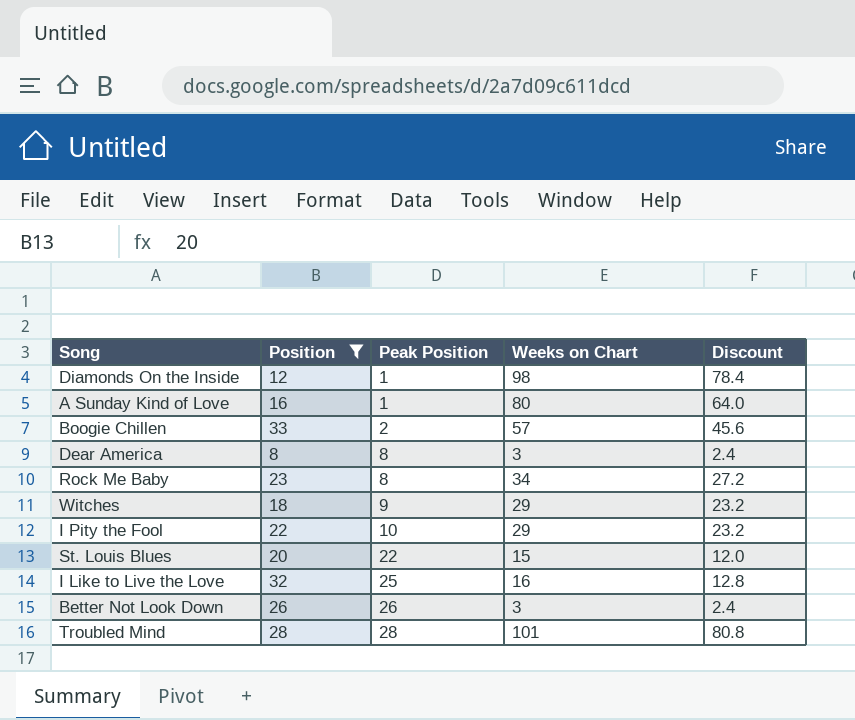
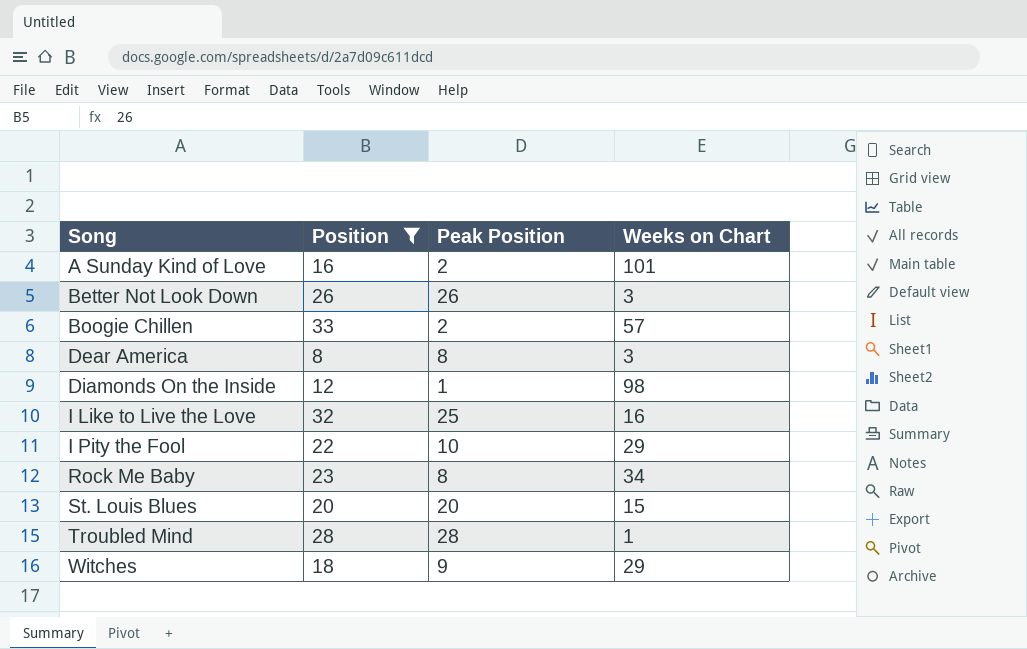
row order: Peak Position ascending -> Song ascending
column Discount | formula: [Weeks on Chart] * 0.8 -> none
A Sunday Kind of Love | Peak Position: 1 -> 2
A Sunday Kind of Love | Weeks on Chart: 80 -> 101
St. Louis Blues | Peak Position: 22 -> 20
Troubled Mind | Weeks on Chart: 101 -> 1

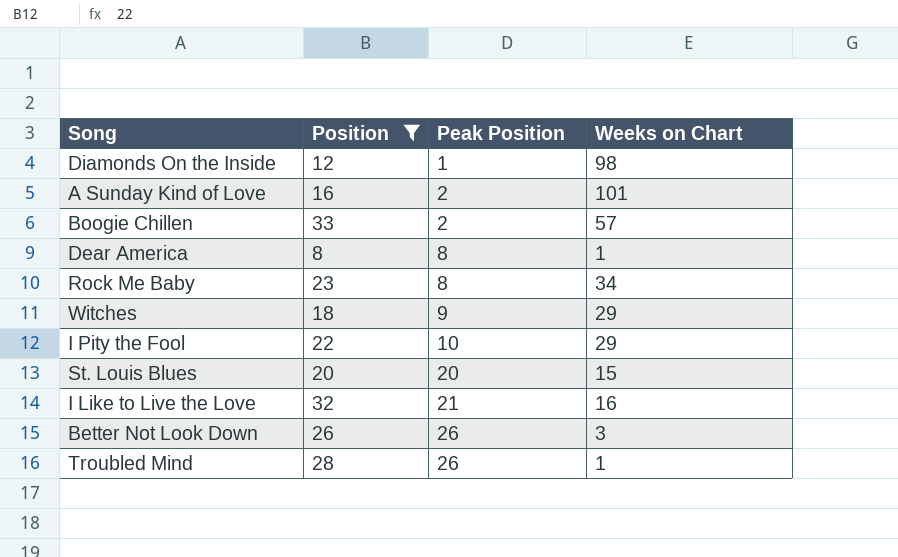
row order: Song ascending -> Peak Position ascending
Dear America | Weeks on Chart: 3 -> 1
I Like to Live the Love | Peak Position: 25 -> 21
Troubled Mind | Peak Position: 28 -> 26

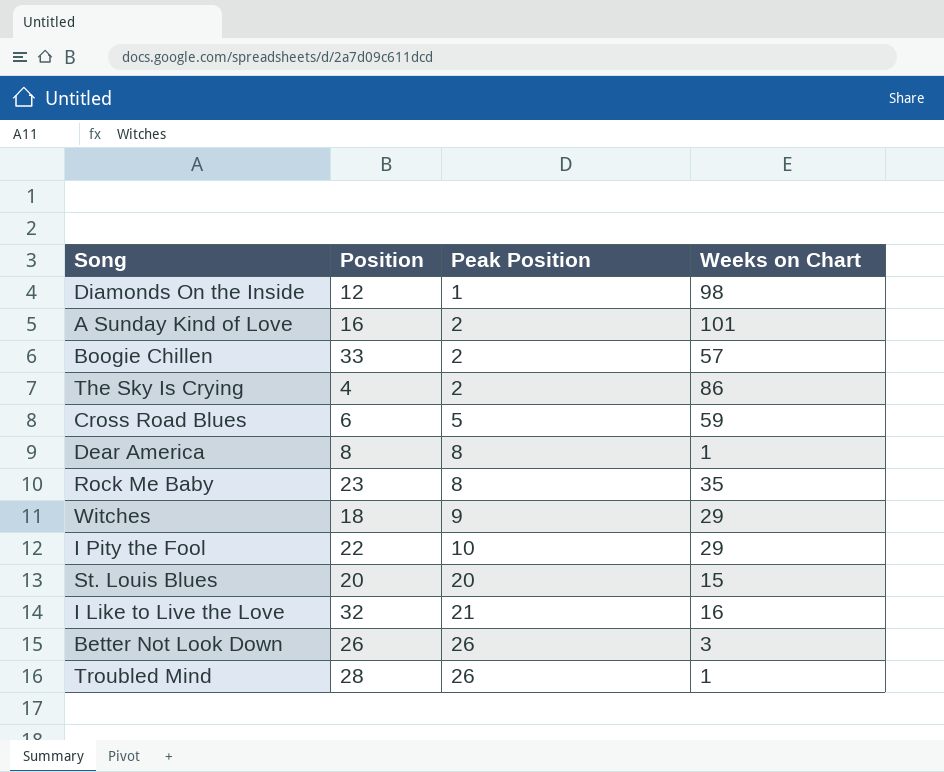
filter: Position >= 8 -> none
Rock Me Baby | Weeks on Chart: 34 -> 35

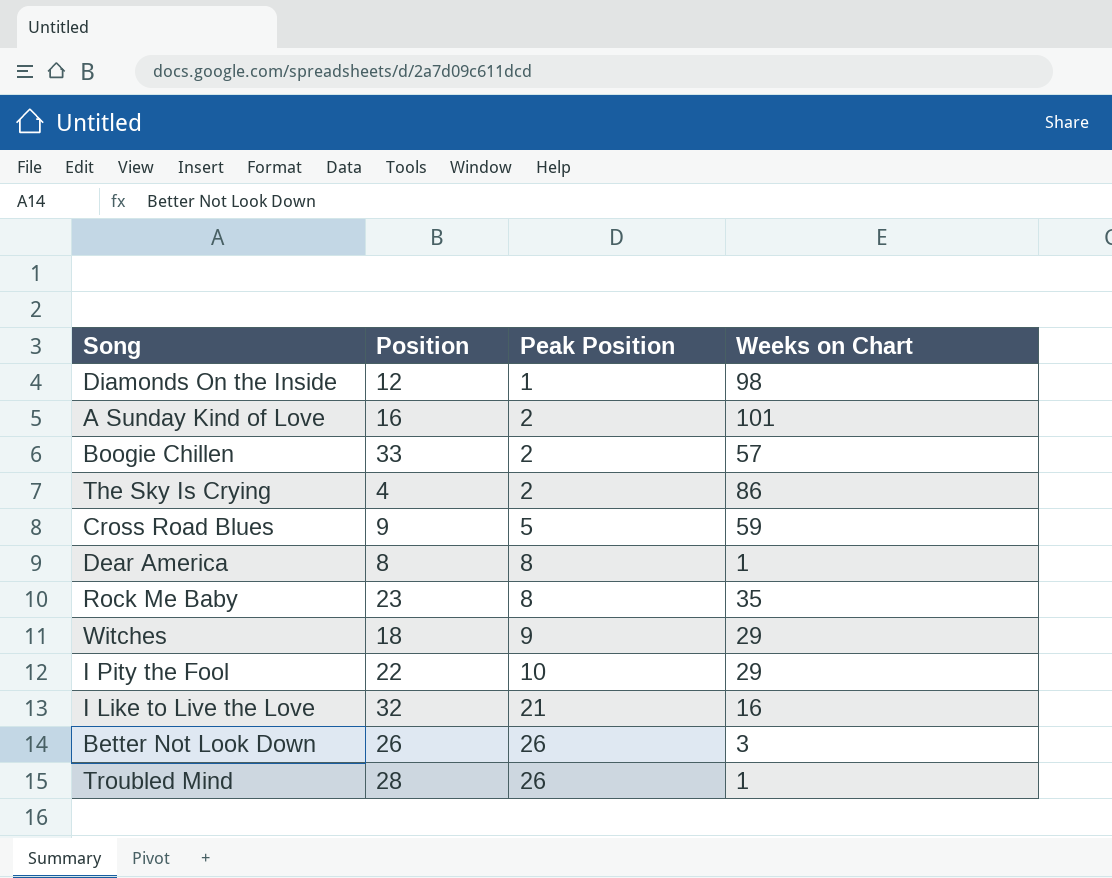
row St. Louis Blues: 20 | 20 | 15 -> none
Cross Road Blues | Position: 6 -> 9

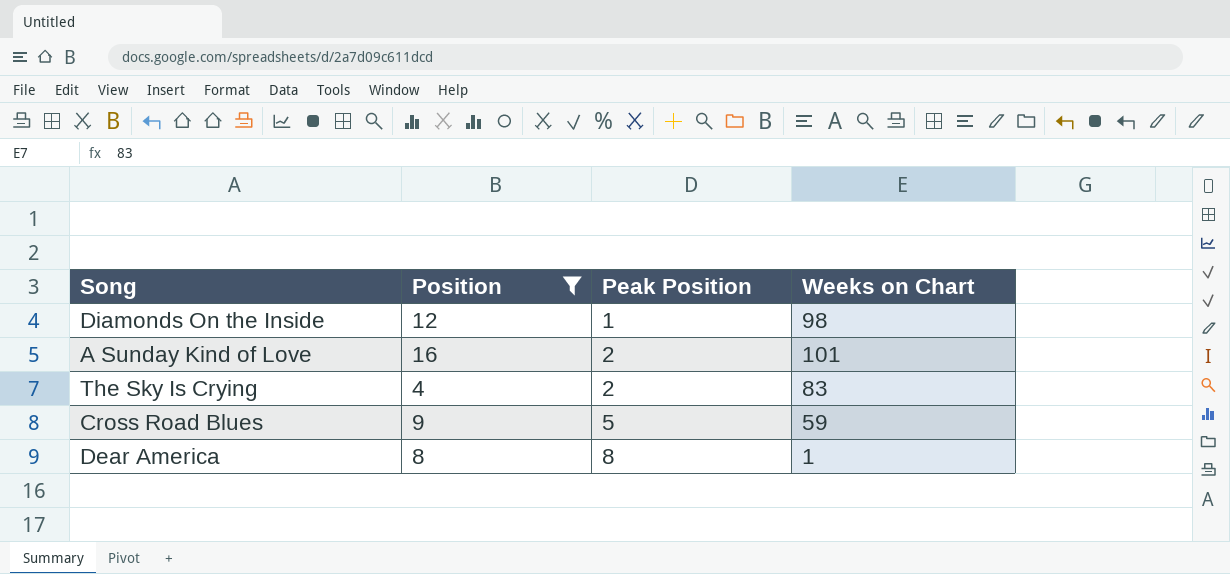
filter: none -> Position <= 16
The Sky Is Crying | Weeks on Chart: 86 -> 83

